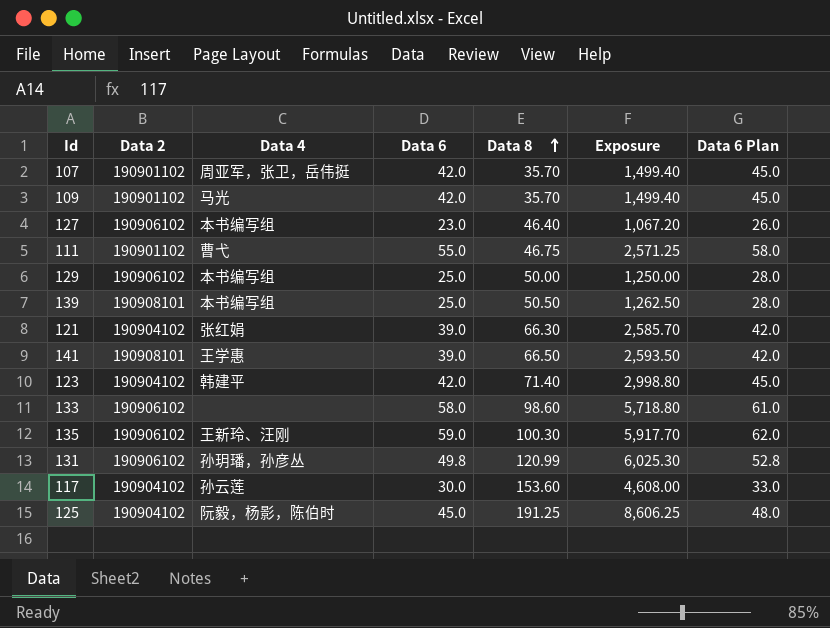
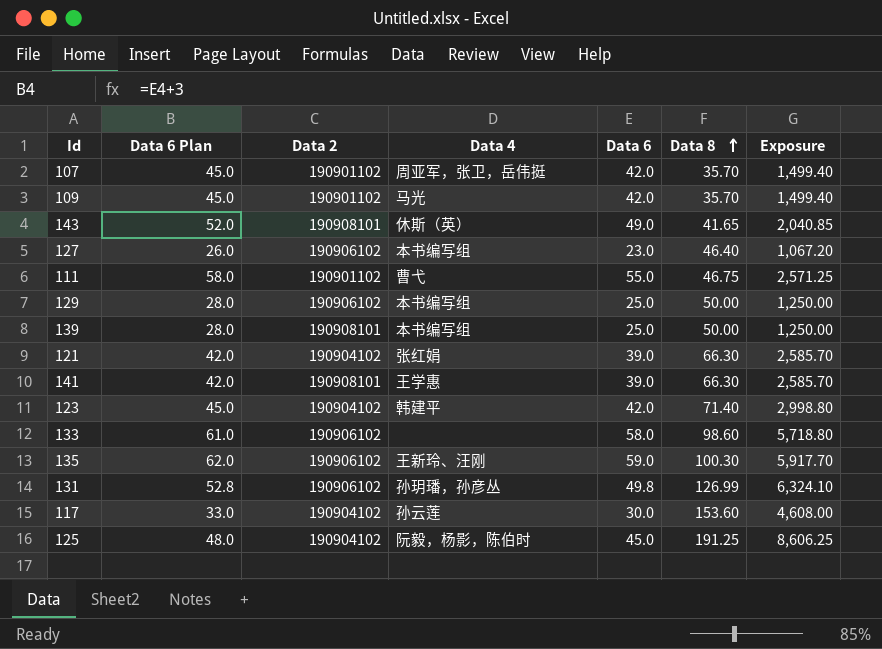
column Data 6 Plan | position: 7 -> 2
row 143: none -> 52.0 | 190908101 | 休斯（英） | 49.0 | 41.65 | 2,040.85
139 | Data 8: 50.50 -> 50.00
139 | Exposure: 1,262.50 -> 1,250.00
141 | Data 8: 66.50 -> 66.30
141 | Exposure: 2,593.50 -> 2,585.70
131 | Data 8: 120.99 -> 126.99
131 | Exposure: 6,025.30 -> 6,324.10

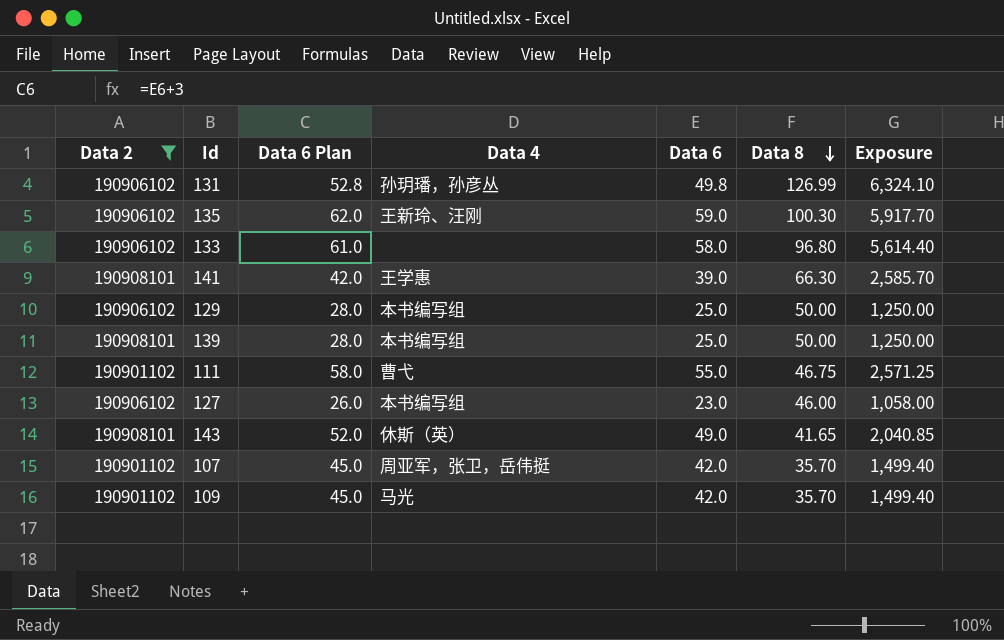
filter: none -> Data 2 != 190904102
row order: Data 8 ascending -> Data 8 descending
column Data 2 | position: 3 -> 1
133 | Data 8: 98.60 -> 96.80
133 | Exposure: 5,718.80 -> 5,614.40
127 | Data 8: 46.40 -> 46.00
127 | Exposure: 1,067.20 -> 1,058.00

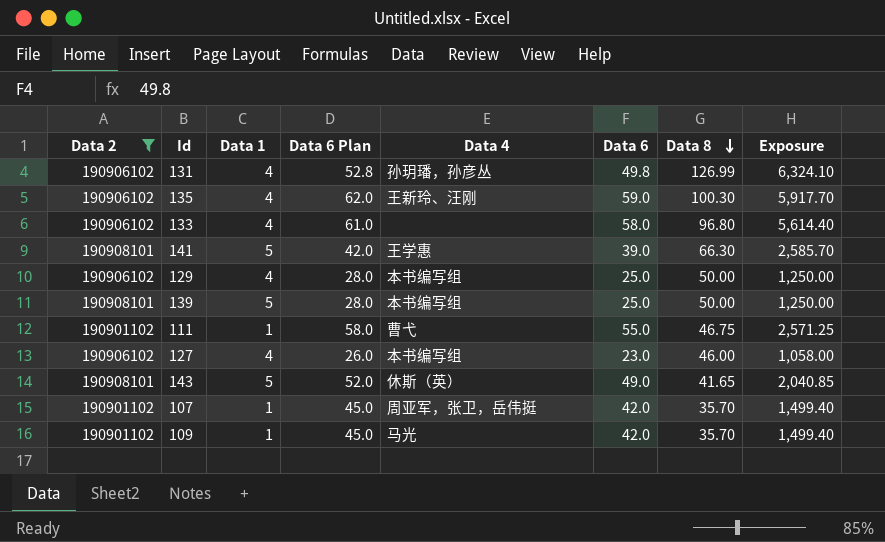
column Data 1 | position: none -> 3

